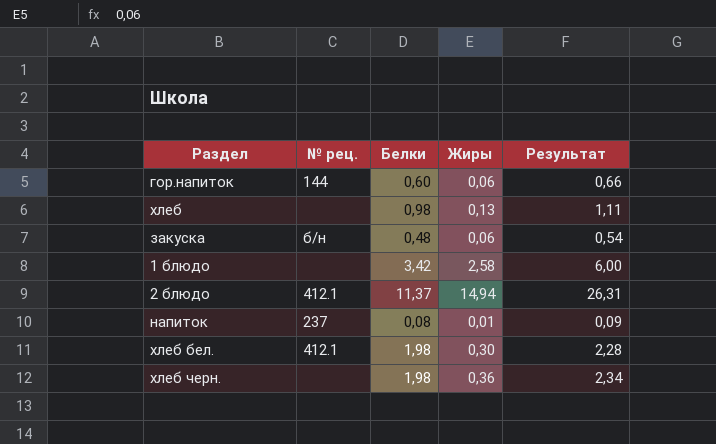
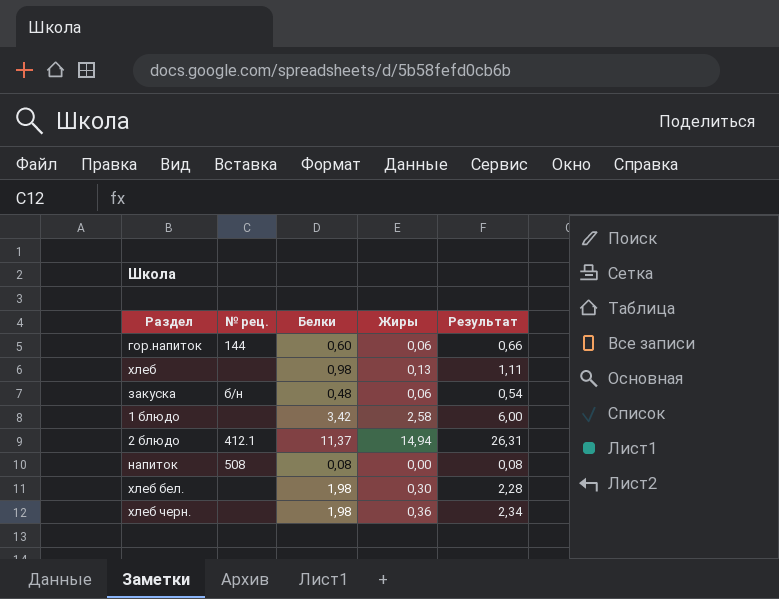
напиток | № рец.: 237 -> 508
напиток | Жиры: 0,01 -> 0,00
напиток | Результат: 0,09 -> 0,08
хлеб бел. | № рец.: 412.1 -> none

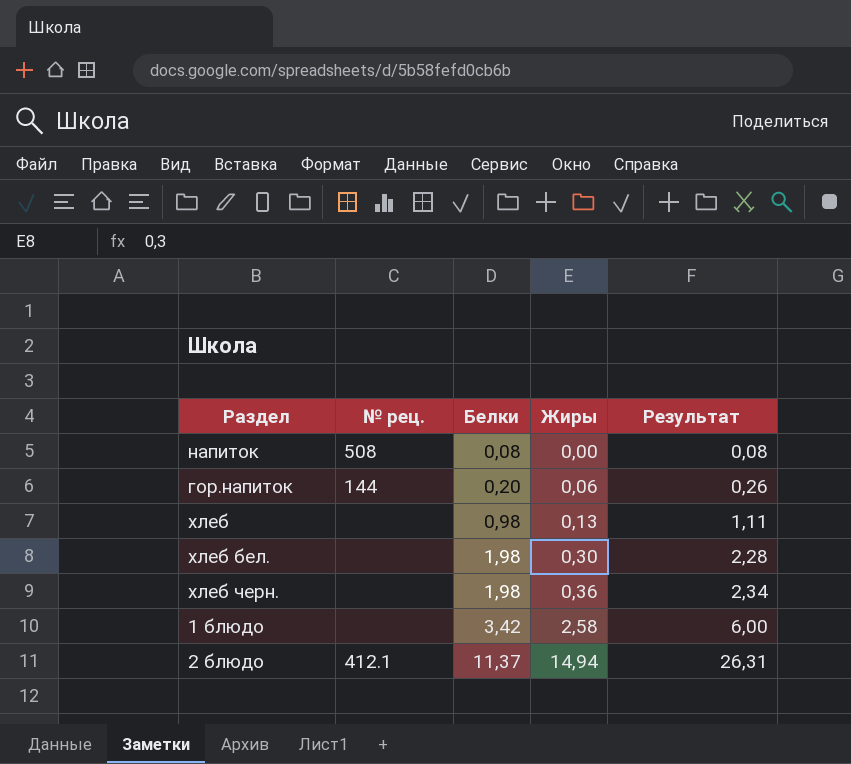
row order: none -> Белки ascending
row закуска: б/н | 0,48 | 0,06 | 0,54 -> none
гор.напиток | Белки: 0,60 -> 0,20
гор.напиток | Результат: 0,66 -> 0,26

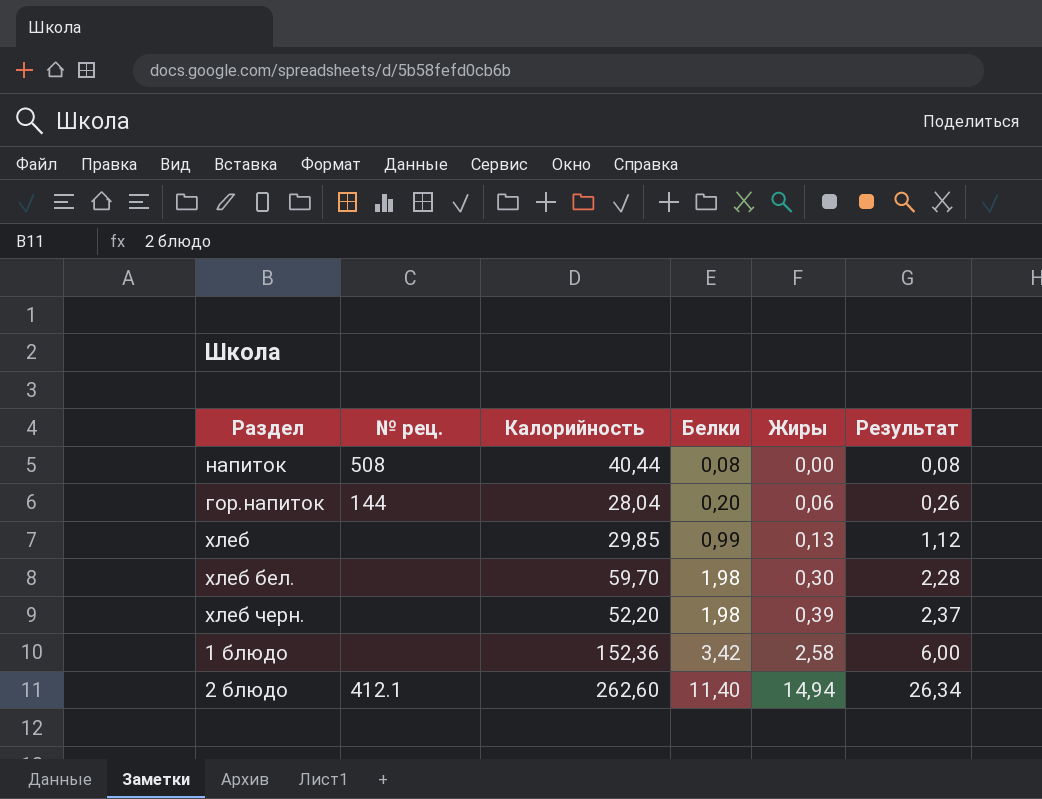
column Калорийность | position: none -> 3
хлеб | Белки: 0,98 -> 0,99
хлеб | Результат: 1,11 -> 1,12
хлеб черн. | Жиры: 0,36 -> 0,39
хлеб черн. | Результат: 2,34 -> 2,37
2 блюдо | Белки: 11,37 -> 11,40
2 блюдо | Результат: 26,31 -> 26,34

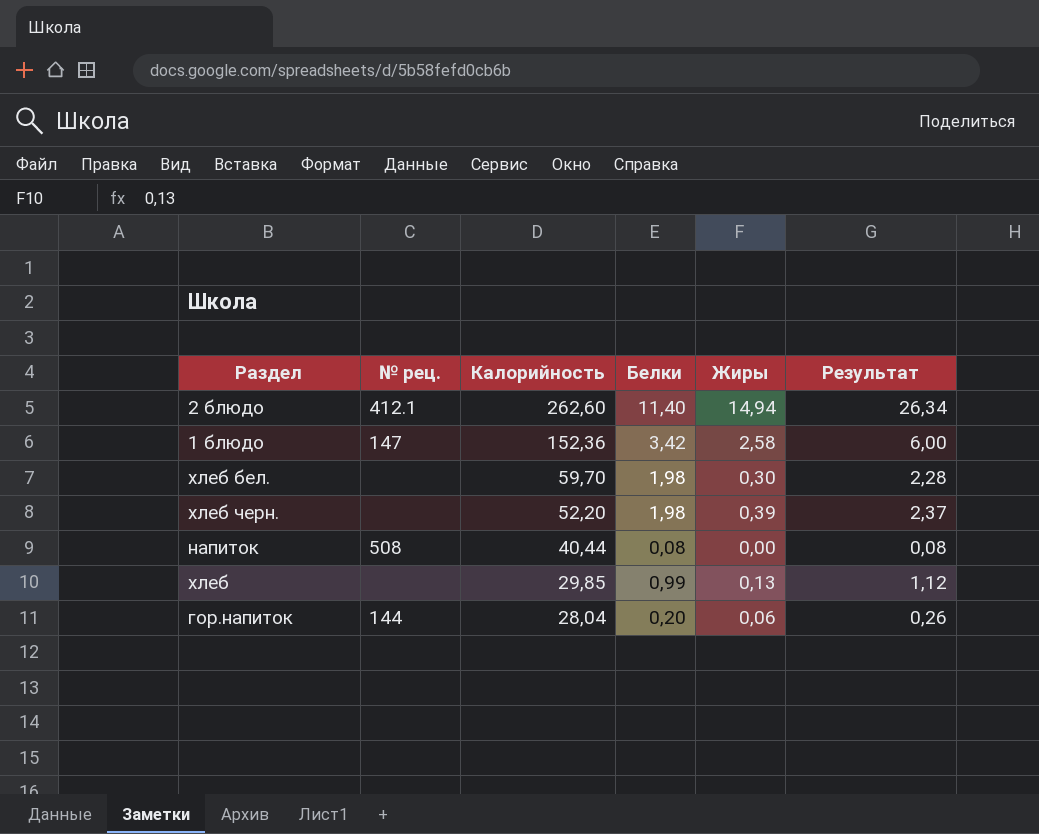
row order: Белки ascending -> Калорийность descending
1 блюдо | № рец.: none -> 147

